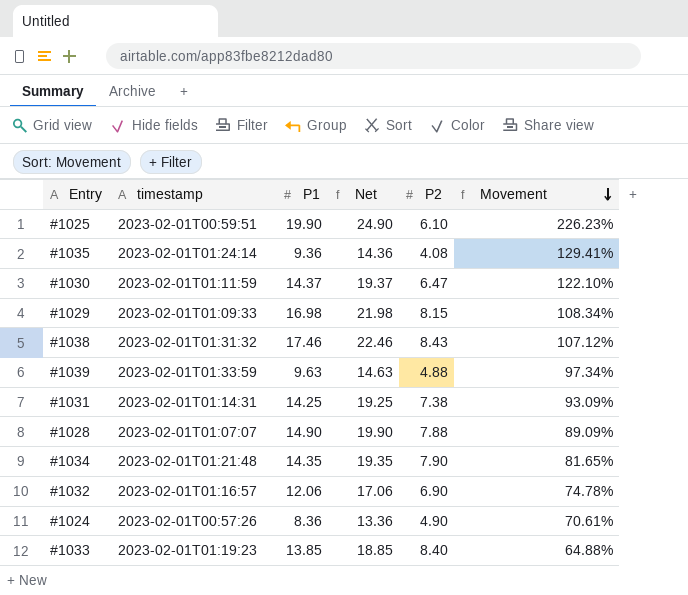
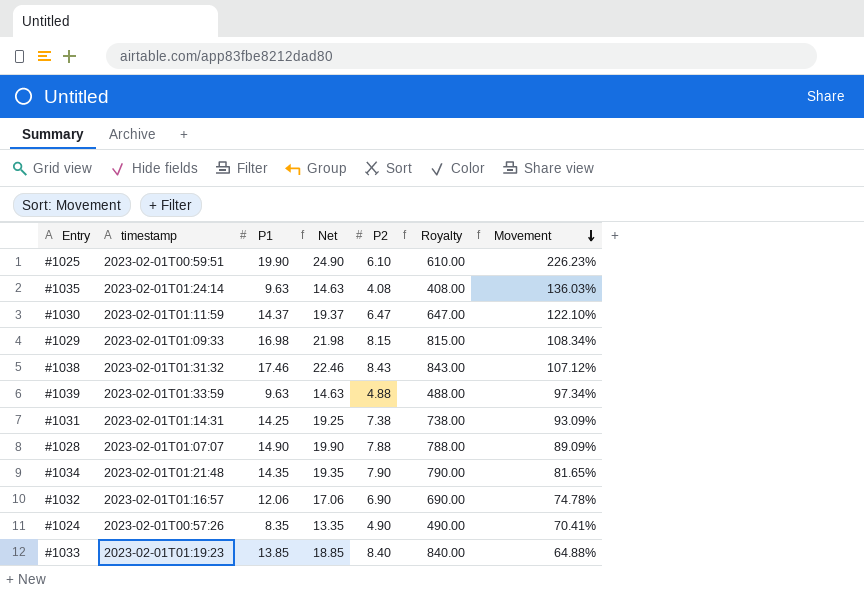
column Royalty | formula: none -> [P2] * 100
#1035 | P1: 9.36 -> 9.63
#1035 | Net: 14.36 -> 14.63
#1035 | Movement: 129.41% -> 136.03%
#1024 | P1: 8.36 -> 8.35
#1024 | Net: 13.36 -> 13.35
#1024 | Movement: 70.61% -> 70.41%

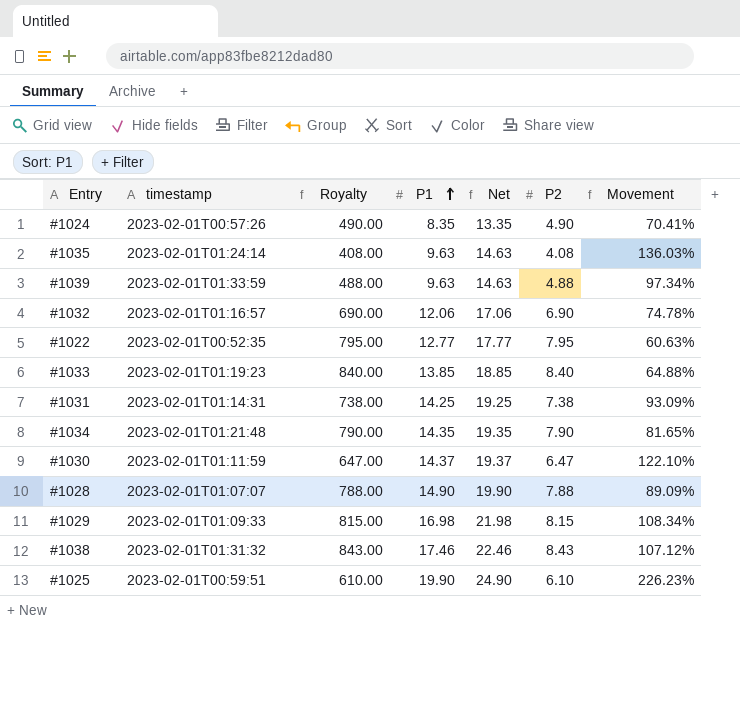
row order: Movement descending -> P1 ascending
column Royalty | position: 6 -> 3
row #1022: none -> 2023-02-01T00:52:35 | 795.00 | 12.77 | 17.77 | 7.95 | 60.63%

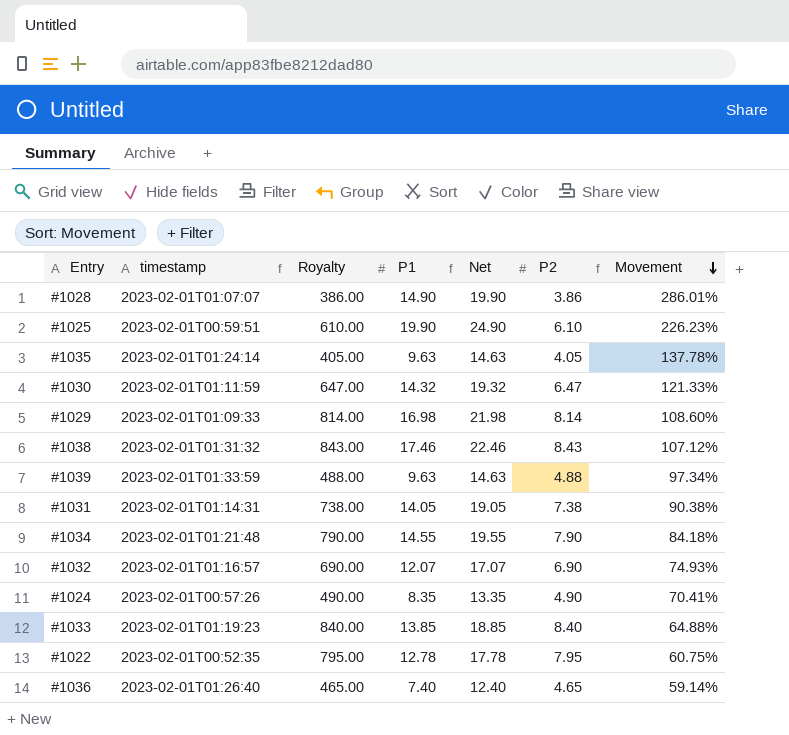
row order: P1 ascending -> Movement descending
#1028 | Royalty: 788.00 -> 386.00
#1028 | P2: 7.88 -> 3.86
#1028 | Movement: 89.09% -> 286.01%
#1035 | Royalty: 408.00 -> 405.00
#1035 | P2: 4.08 -> 4.05
#1035 | Movement: 136.03% -> 137.78%
#1030 | P1: 14.37 -> 14.32
#1030 | Net: 19.37 -> 19.32
#1030 | Movement: 122.10% -> 121.33%
#1029 | Royalty: 815.00 -> 814.00
#1029 | P2: 8.15 -> 8.14
#1029 | Movement: 108.34% -> 108.60%
#1031 | P1: 14.25 -> 14.05
#1031 | Net: 19.25 -> 19.05
#1031 | Movement: 93.09% -> 90.38%
#1034 | P1: 14.35 -> 14.55
#1034 | Net: 19.35 -> 19.55
#1034 | Movement: 81.65% -> 84.18%
#1032 | P1: 12.06 -> 12.07
#1032 | Net: 17.06 -> 17.07
#1032 | Movement: 74.78% -> 74.93%
#1022 | P1: 12.77 -> 12.78
#1022 | Net: 17.77 -> 17.78
#1022 | Movement: 60.63% -> 60.75%
row #1036: none -> 2023-02-01T01:26:40 | 465.00 | 7.40 | 12.40 | 4.65 | 59.14%

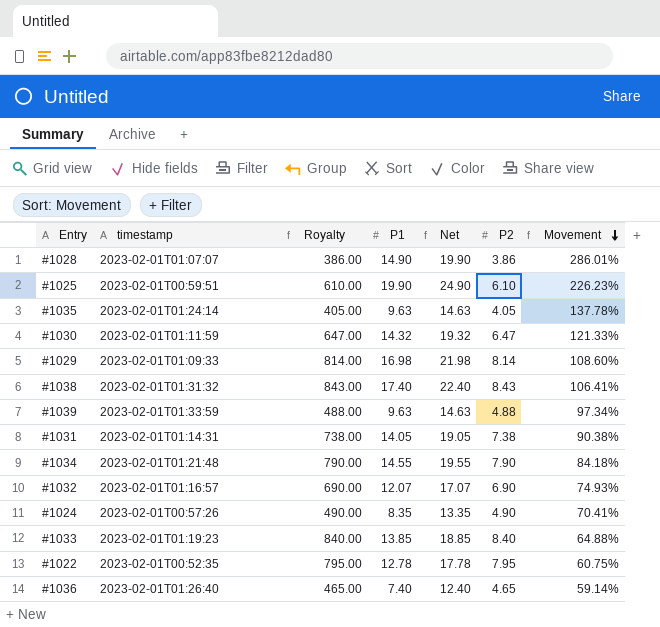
#1038 | P1: 17.46 -> 17.40
#1038 | Net: 22.46 -> 22.40
#1038 | Movement: 107.12% -> 106.41%

